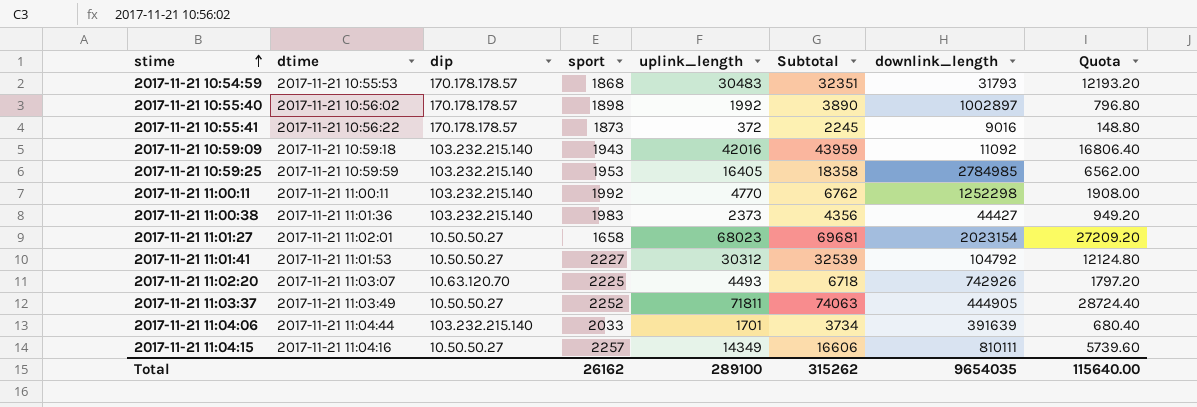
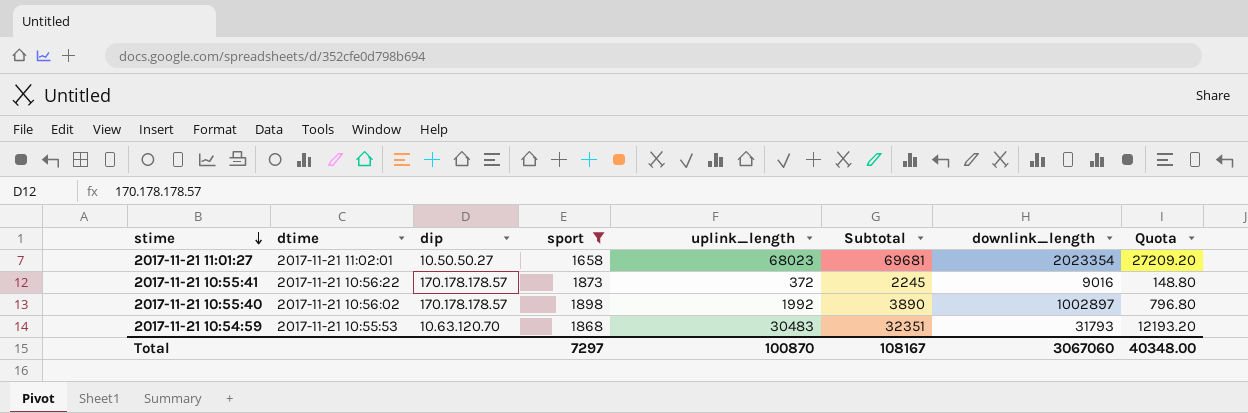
filter: none -> sport <= 1898
row order: stime ascending -> stime descending
2017-11-21 11:01:27 | downlink_length: 2023154 -> 2023354
2017-11-21 10:54:59 | dip: 170.178.178.57 -> 10.63.120.70
Total | sport: 26162 -> 7297
Total | uplink_length: 289100 -> 100870
Total | Subtotal: 315262 -> 108167
Total | downlink_length: 9654035 -> 3067060
Total | Quota: 115640.00 -> 40348.00

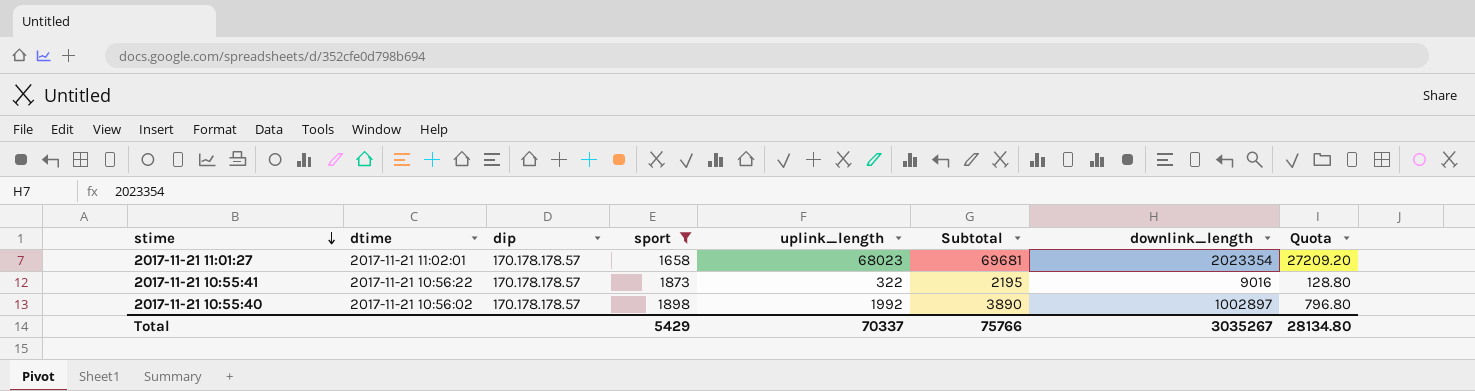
row 2017-11-21 10:54:59: 2017-11-21 10:55:53 | 10.63.120.70 | 1868 | 30483 | 32351 | 31793 | 12193.20 -> none
2017-11-21 11:01:27 | dip: 10.50.50.27 -> 170.178.178.57
2017-11-21 10:55:41 | uplink_length: 372 -> 322
2017-11-21 10:55:41 | Subtotal: 2245 -> 2195
2017-11-21 10:55:41 | Quota: 148.80 -> 128.80
Total | sport: 7297 -> 5429
Total | uplink_length: 100870 -> 70337
Total | Subtotal: 108167 -> 75766
Total | downlink_length: 3067060 -> 3035267
Total | Quota: 40348.00 -> 28134.80

